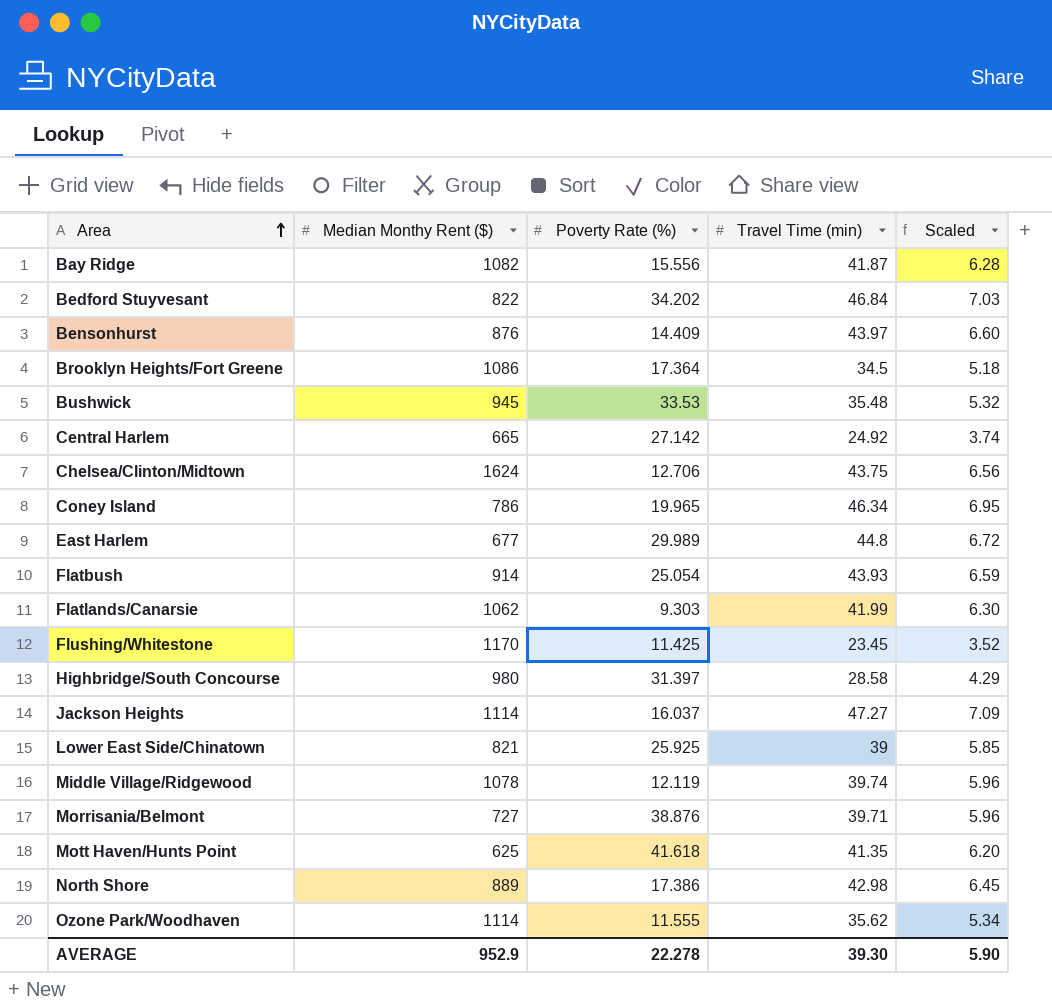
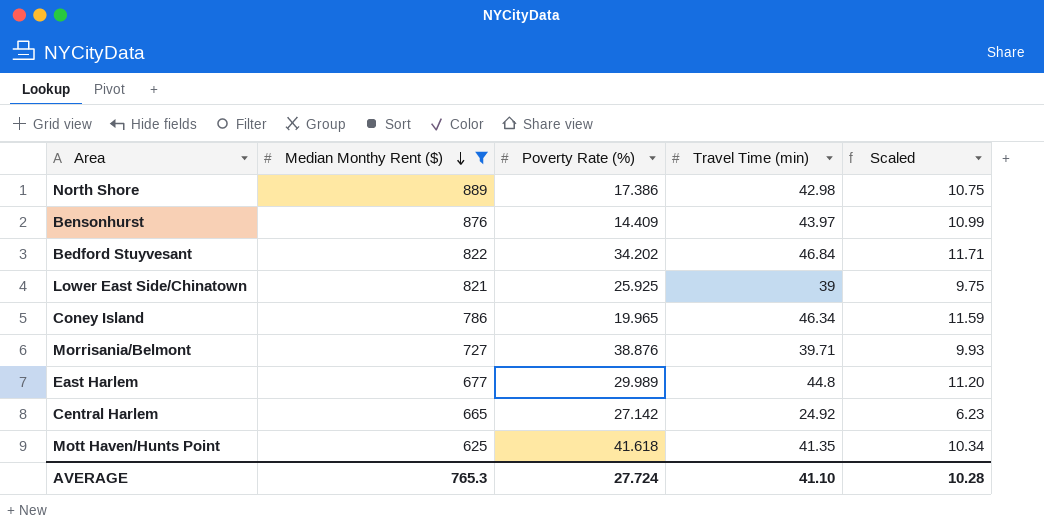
filter: none -> Median Monthy Rent ($) <= 889
row order: Area ascending -> Median Monthy Rent ($) descending
column Scaled | formula: [Travel Time (min)] * 0.15 -> [Travel Time (min)] * 0.25
AVERAGE | Median Monthy Rent ($): 952.9 -> 765.3
AVERAGE | Poverty Rate (%): 22.278 -> 27.724
AVERAGE | Travel Time (min): 39.30 -> 41.10
AVERAGE | Scaled: 5.90 -> 10.28

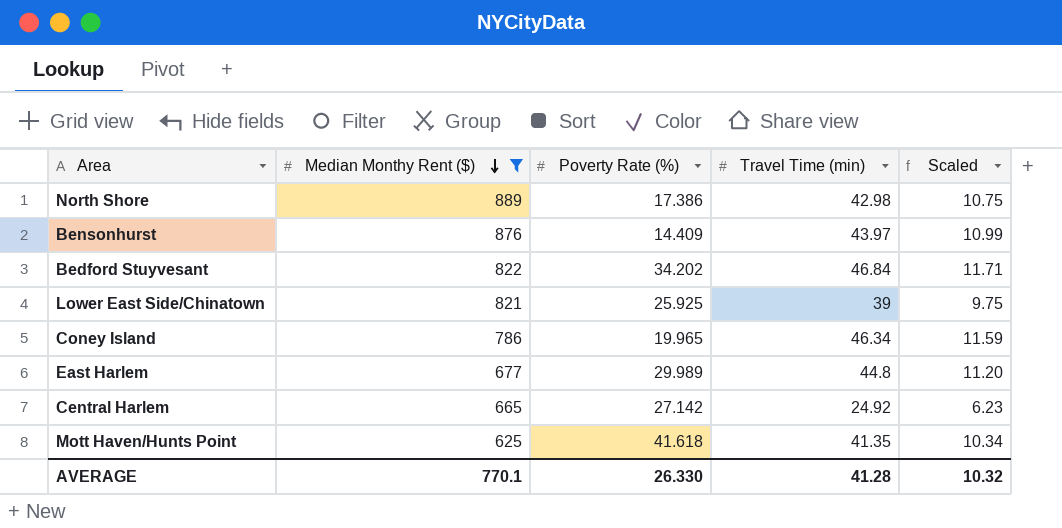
row Morrisania/Belmont: 727 | 38.876 | 39.71 | 9.93 -> none
AVERAGE | Median Monthy Rent ($): 765.3 -> 770.1
AVERAGE | Poverty Rate (%): 27.724 -> 26.330
AVERAGE | Travel Time (min): 41.10 -> 41.28
AVERAGE | Scaled: 10.28 -> 10.32

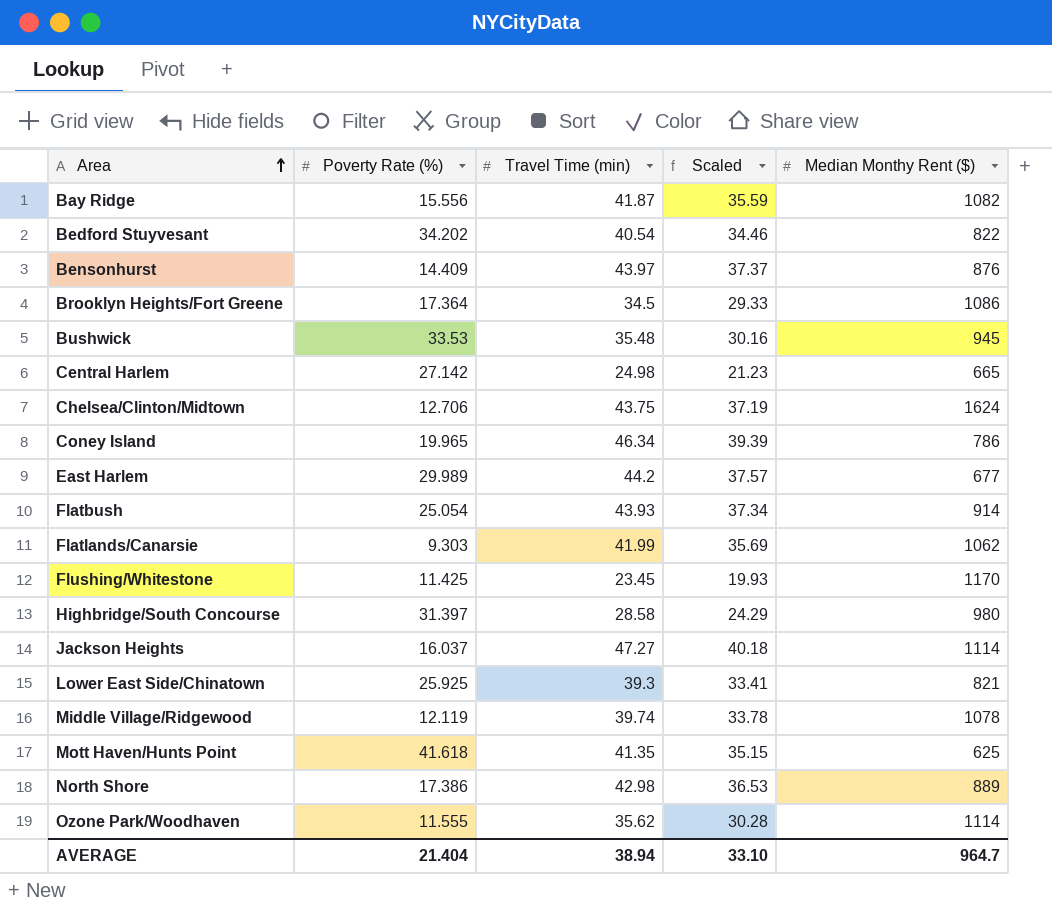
filter: Median Monthy Rent ($) <= 889 -> none
row order: Median Monthy Rent ($) descending -> Area ascending
column Scaled | formula: [Travel Time (min)] * 0.25 -> [Travel Time (min)] * 0.85
column Median Monthy Rent ($) | position: 2 -> 5
Bedford Stuyvesant | Travel Time (min): 46.84 -> 40.54
Central Harlem | Travel Time (min): 24.92 -> 24.98
East Harlem | Travel Time (min): 44.8 -> 44.2
Lower East Side/Chinatown | Travel Time (min): 39 -> 39.3
AVERAGE | Poverty Rate (%): 26.330 -> 21.404
AVERAGE | Travel Time (min): 41.28 -> 38.94
AVERAGE | Scaled: 10.32 -> 33.10
AVERAGE | Median Monthy Rent ($): 770.1 -> 964.7

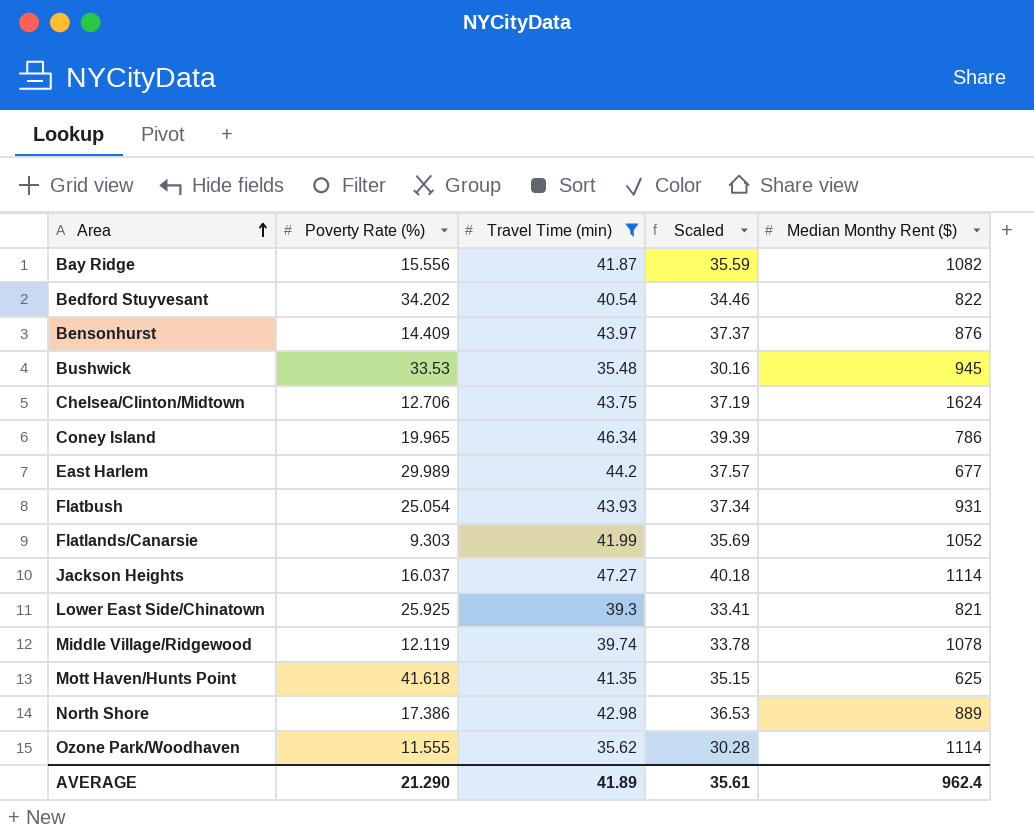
filter: none -> Travel Time (min) >= 35.48
Flatbush | Median Monthy Rent ($): 914 -> 931
Flatlands/Canarsie | Median Monthy Rent ($): 1062 -> 1052
AVERAGE | Poverty Rate (%): 21.404 -> 21.290
AVERAGE | Travel Time (min): 38.94 -> 41.89
AVERAGE | Scaled: 33.10 -> 35.61
AVERAGE | Median Monthy Rent ($): 964.7 -> 962.4

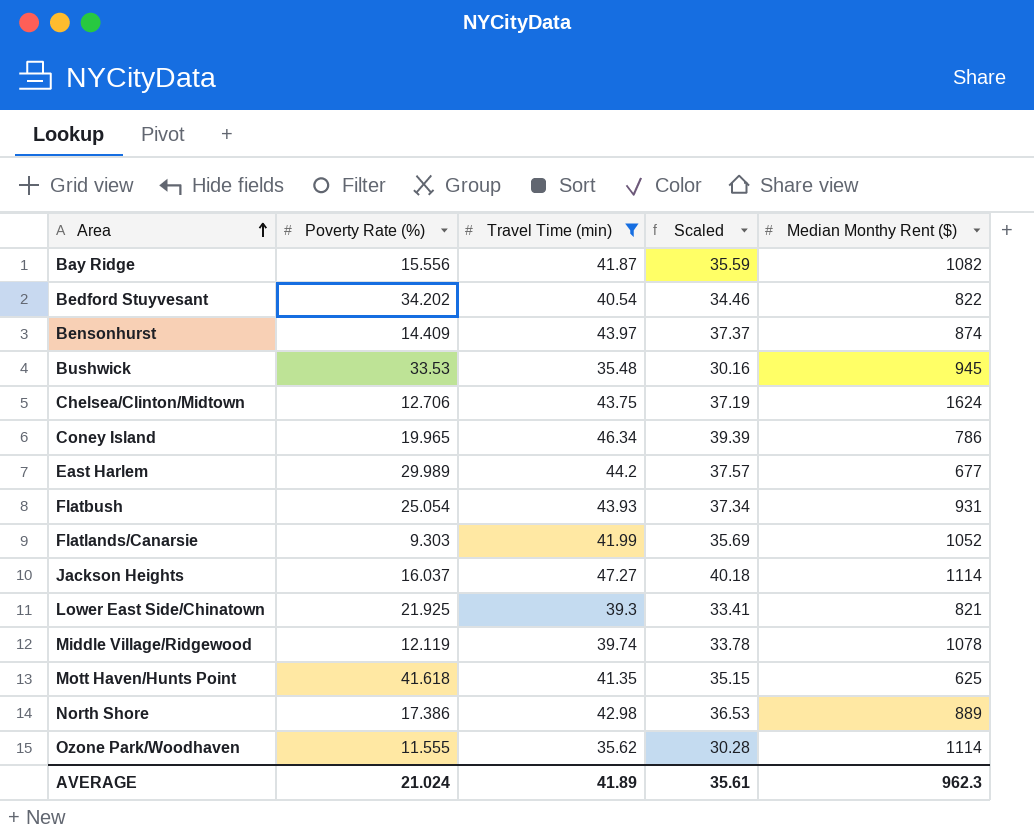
Bensonhurst | Median Monthy Rent ($): 876 -> 874
Lower East Side/Chinatown | Poverty Rate (%): 25.925 -> 21.925
AVERAGE | Poverty Rate (%): 21.290 -> 21.024
AVERAGE | Median Monthy Rent ($): 962.4 -> 962.3

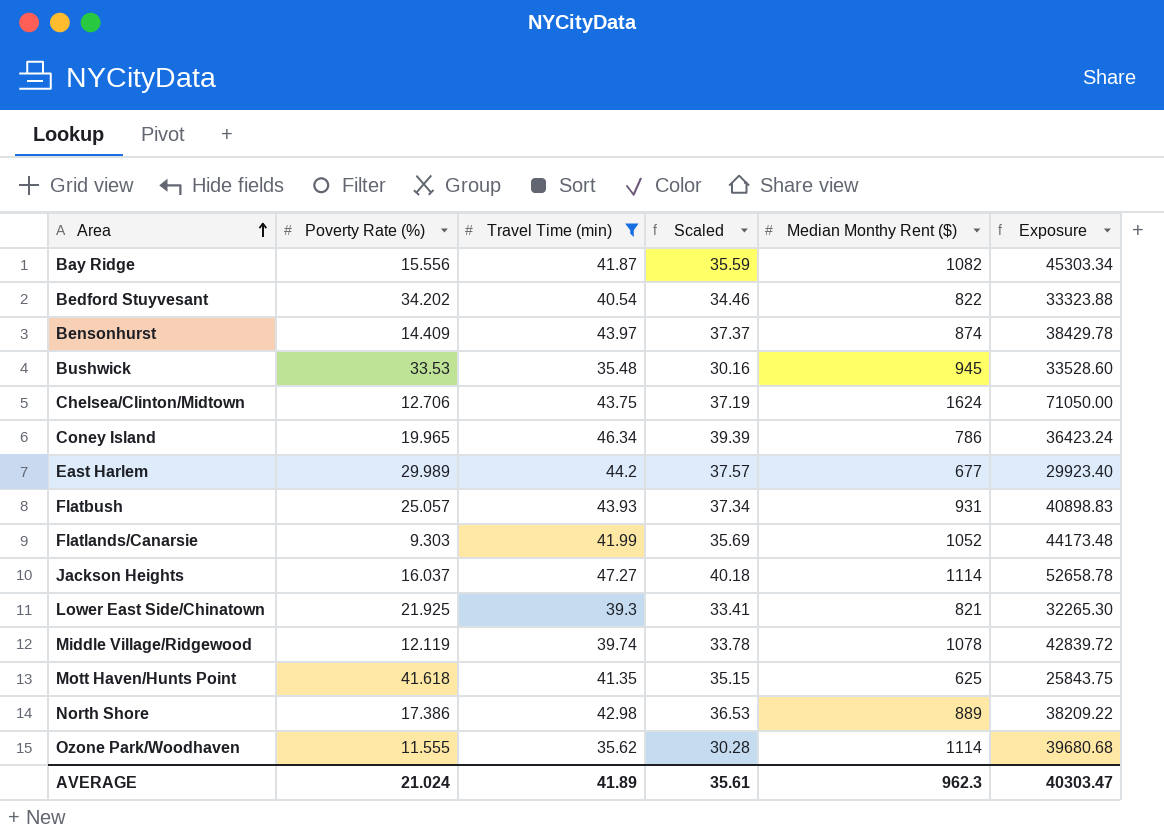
column Exposure | formula: none -> [Travel Time (min)] * [Median Monthy Rent ($)]
Flatbush | Poverty Rate (%): 25.054 -> 25.057

